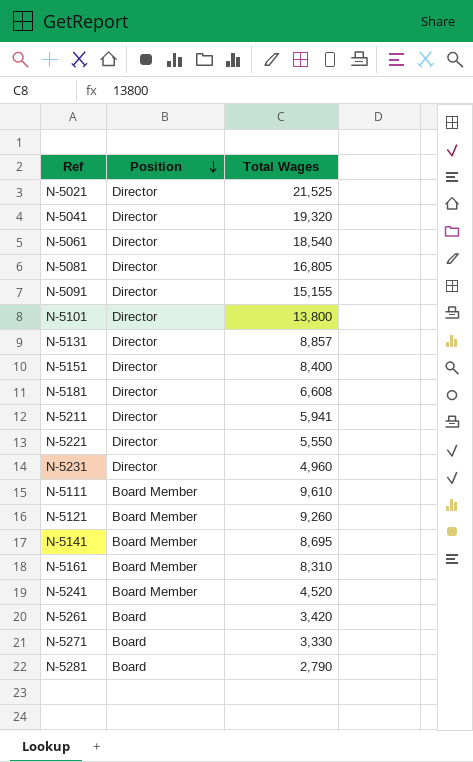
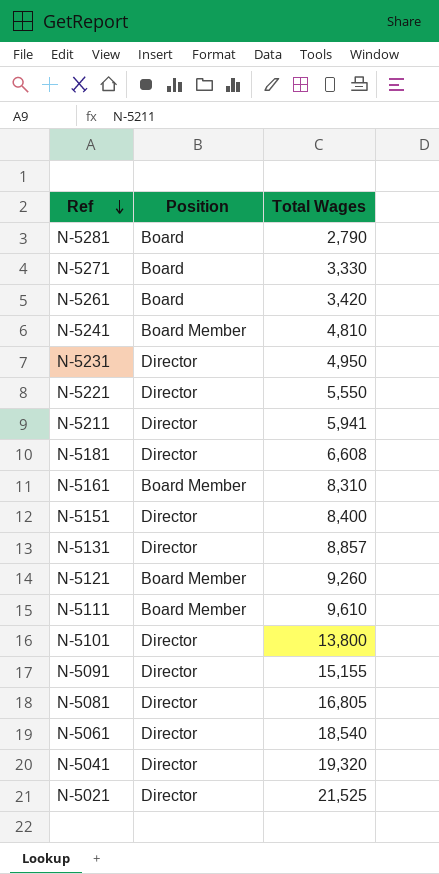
row order: Position descending -> Ref descending
row N-5141: Board Member | 8,695 -> none
N-5241 | Total Wages: 4,520 -> 4,810
N-5231 | Total Wages: 4,960 -> 4,950

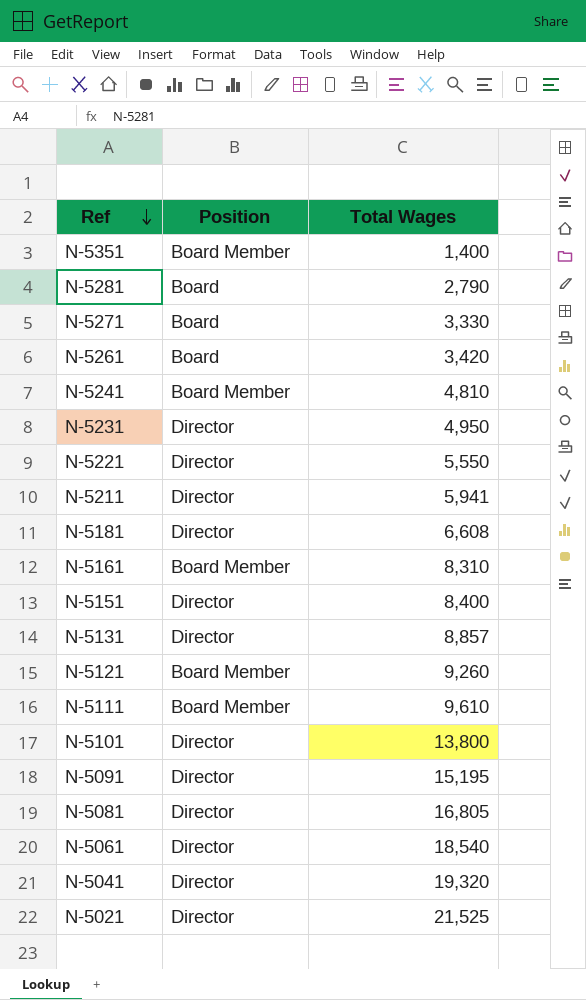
row N-5351: none -> Board Member | 1,400
N-5091 | Total Wages: 15,155 -> 15,195

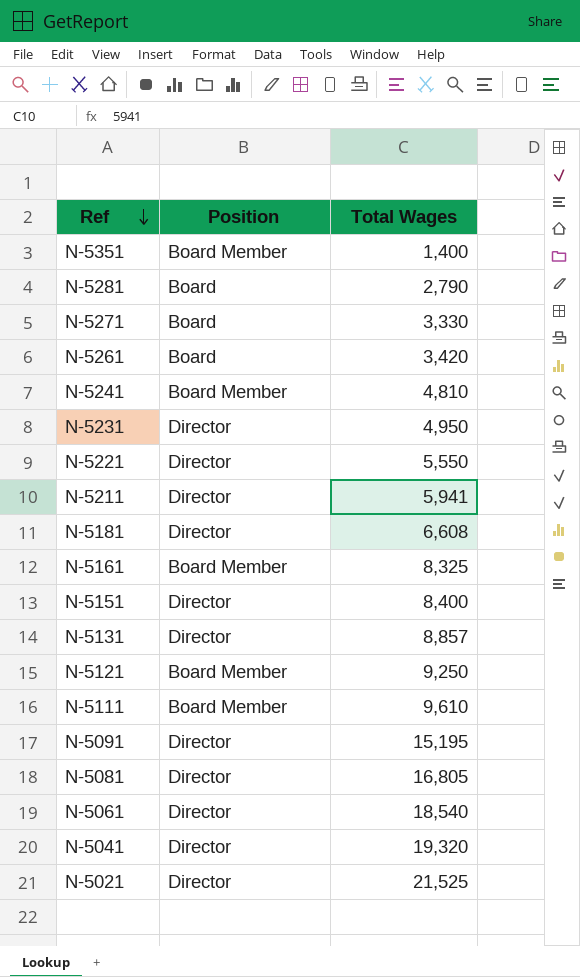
row N-5101: Director | 13,800 -> none
N-5161 | Total Wages: 8,310 -> 8,325
N-5121 | Total Wages: 9,260 -> 9,250

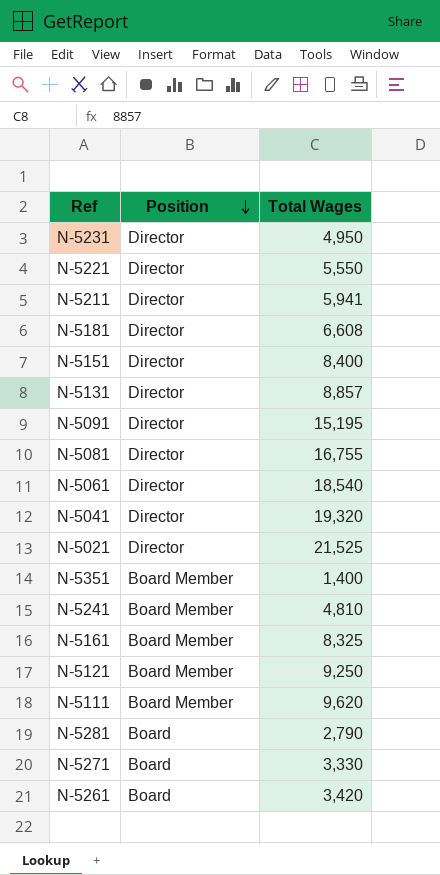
row order: Ref descending -> Position descending
N-5081 | Total Wages: 16,805 -> 16,755
N-5111 | Total Wages: 9,610 -> 9,620

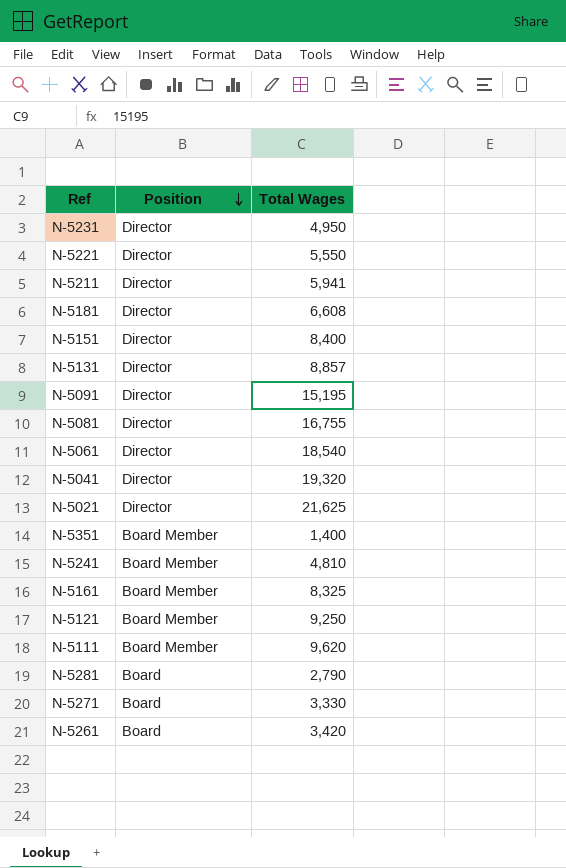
N-5021 | Total Wages: 21,525 -> 21,625

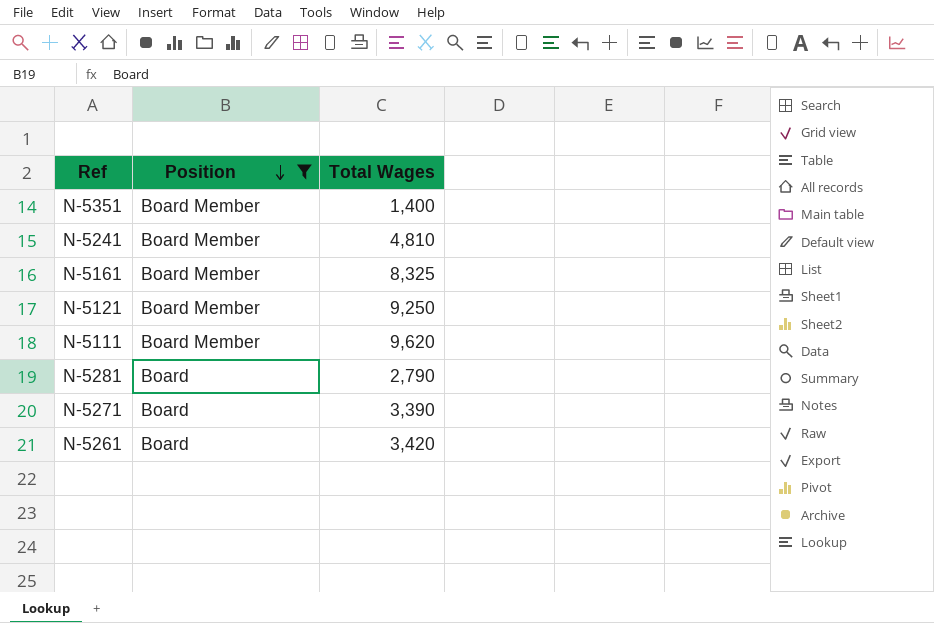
filter: none -> Position != Director
N-5271 | Total Wages: 3,330 -> 3,390

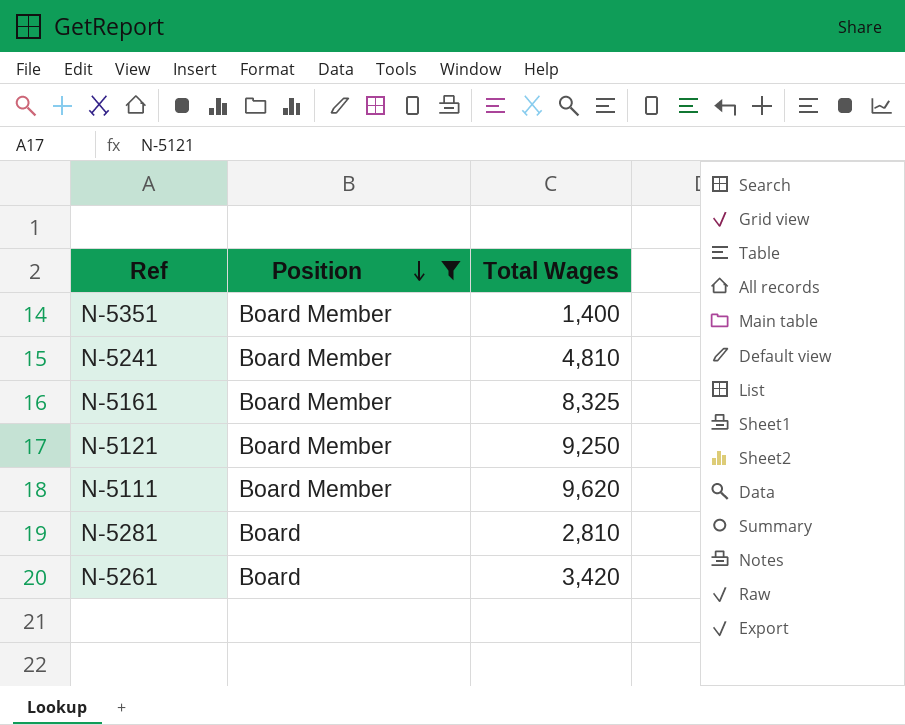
row N-5271: Board | 3,390 -> none
N-5281 | Total Wages: 2,790 -> 2,810

